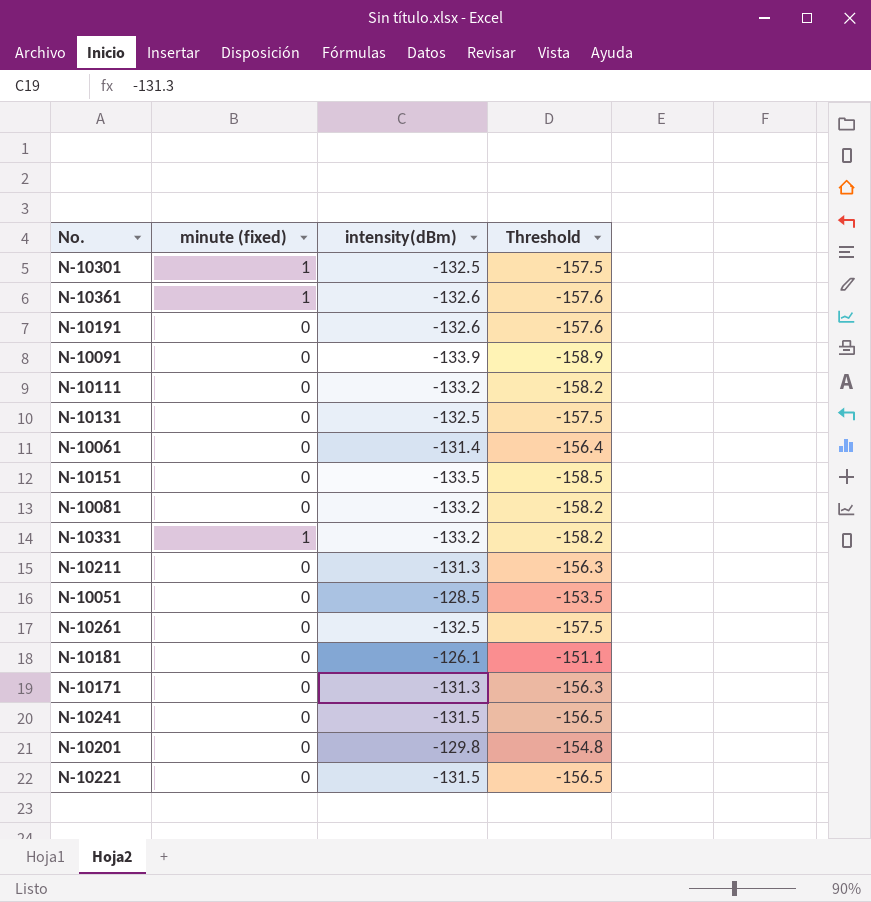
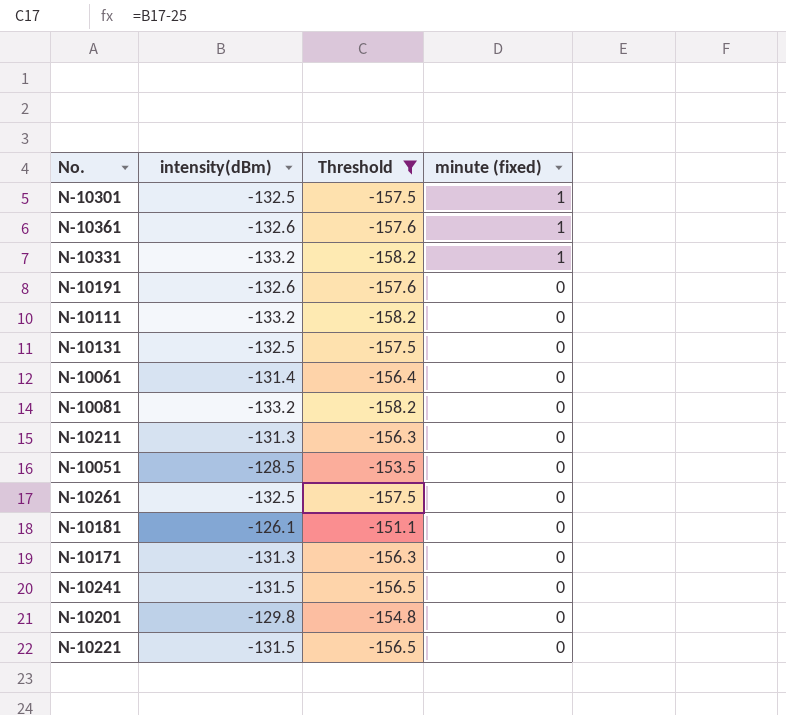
filter: none -> Threshold >= -158.2
row order: none -> minute (fixed) descending
column minute (fixed) | position: 2 -> 4

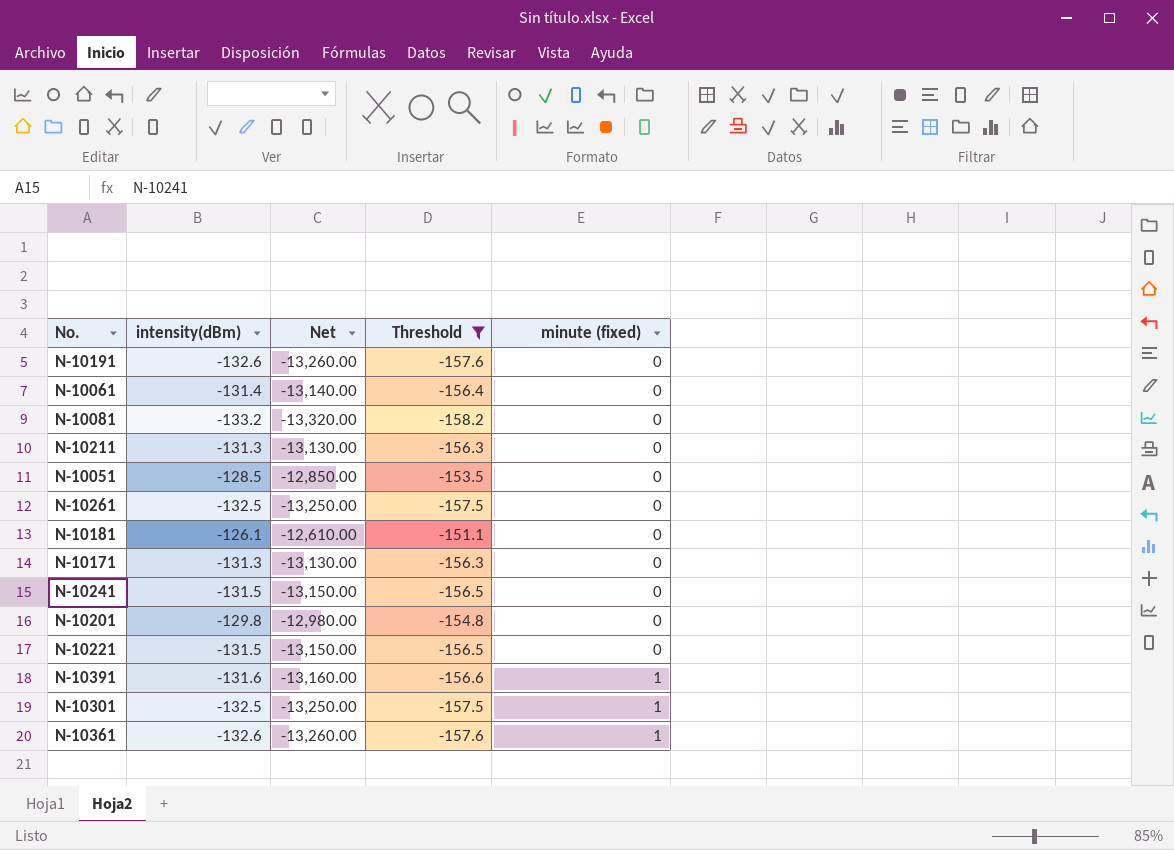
row order: minute (fixed) descending -> minute (fixed) ascending
column Net | formula: none -> [intensity(dBm)] * 100
row N-10331: -133.2 | -158.2 | 1 -> none
row N-10111: -133.2 | -158.2 | 0 -> none
row N-10131: -132.5 | -157.5 | 0 -> none
row N-10391: none -> -131.6 | -13,160.00 | -156.6 | 1

